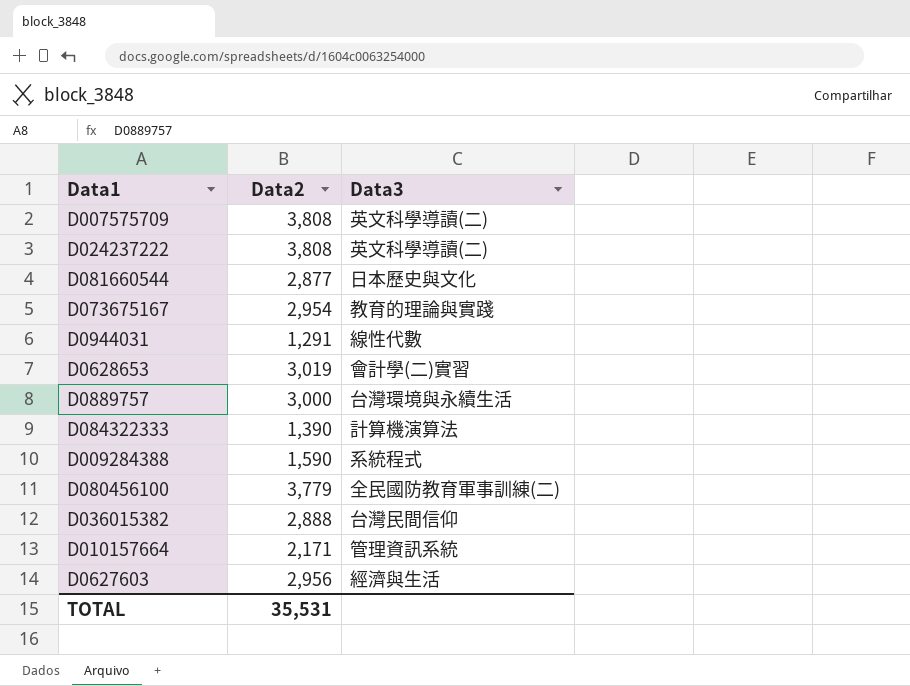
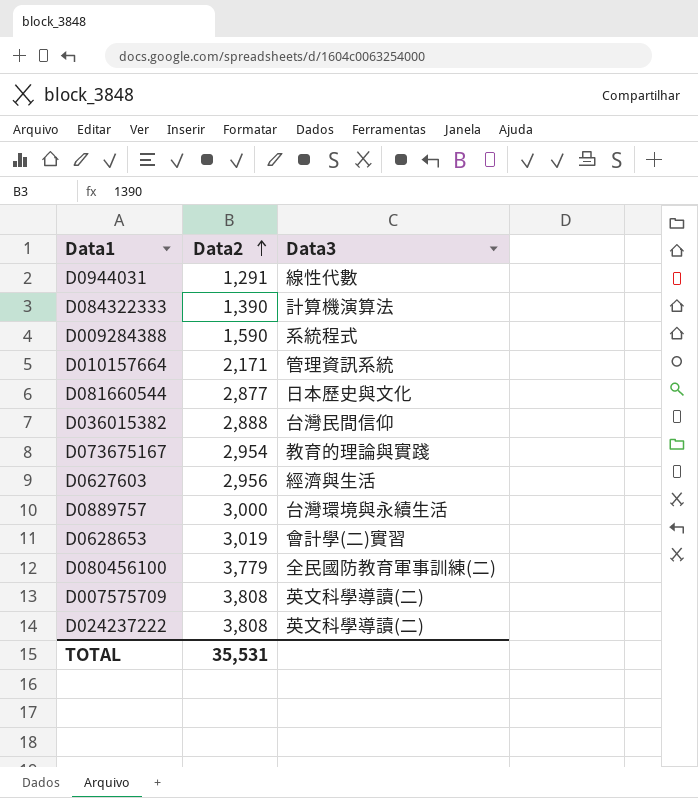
row order: none -> Data2 ascending

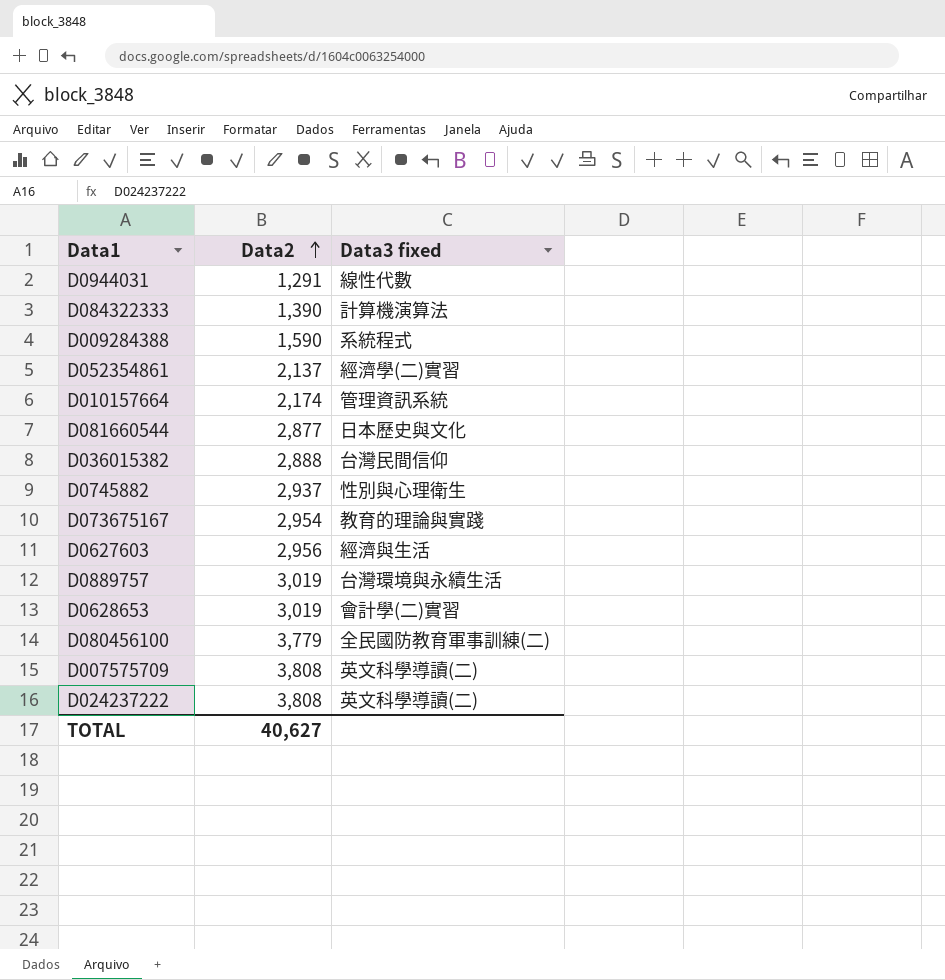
column name: Data3 -> Data3 fixed
row D052354861: none -> 2,137 | 經濟學(二)實習
D010157664 | Data2: 2,171 -> 2,174
row D0745882: none -> 2,937 | 性別與心理衛生
D0889757 | Data2: 3,000 -> 3,019
TOTAL | Data2: 35,531 -> 40,627

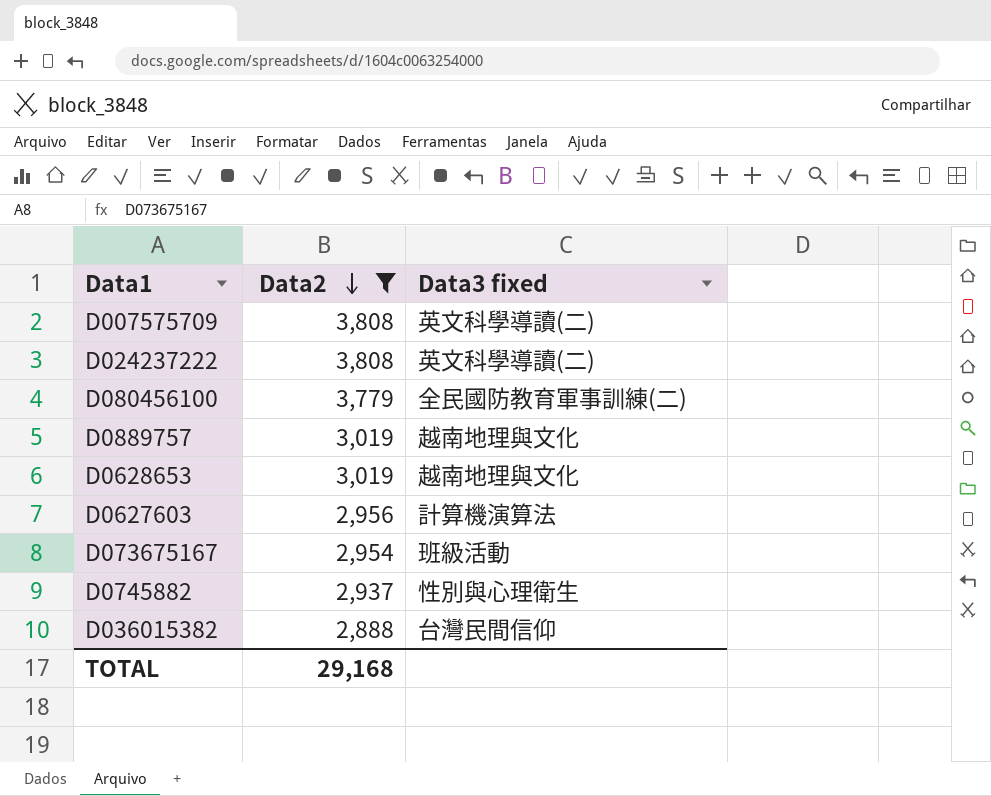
filter: none -> Data2 >= 2,888
row order: Data2 ascending -> Data2 descending
D0889757 | Data3 fixed: 台灣環境與永續生活 -> 越南地理與文化
D0628653 | Data3 fixed: 會計學(二)實習 -> 越南地理與文化
D0627603 | Data3 fixed: 經濟與生活 -> 計算機演算法
D073675167 | Data3 fixed: 教育的理論與實踐 -> 班級活動
TOTAL | Data2: 40,627 -> 29,168

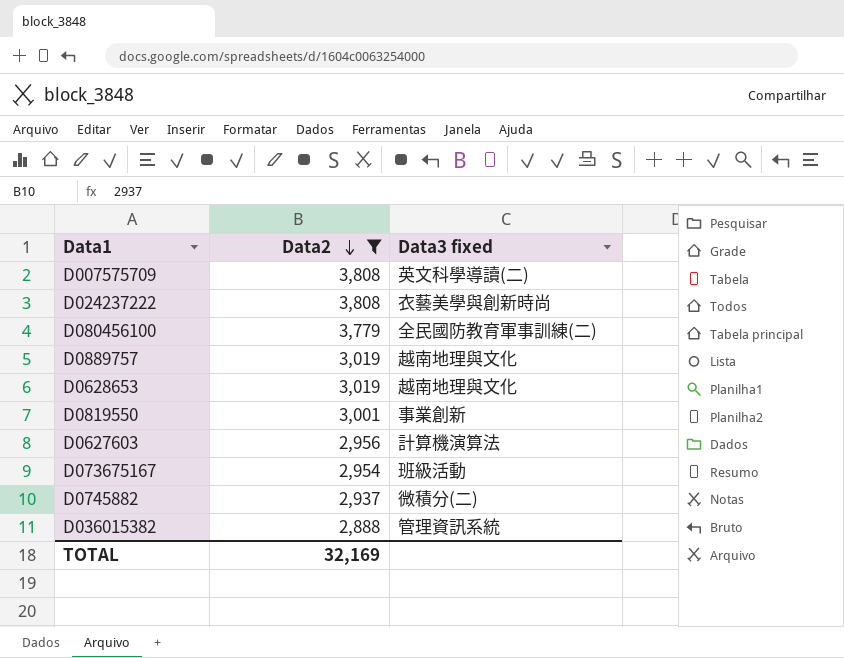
D024237222 | Data3 fixed: 英文科學導讀(二) -> 衣藝美學與創新時尚
row D0819550: none -> 3,001 | 事業創新
D0745882 | Data3 fixed: 性別與心理衛生 -> 微積分(二)
D036015382 | Data3 fixed: 台灣民間信仰 -> 管理資訊系統
TOTAL | Data2: 29,168 -> 32,169

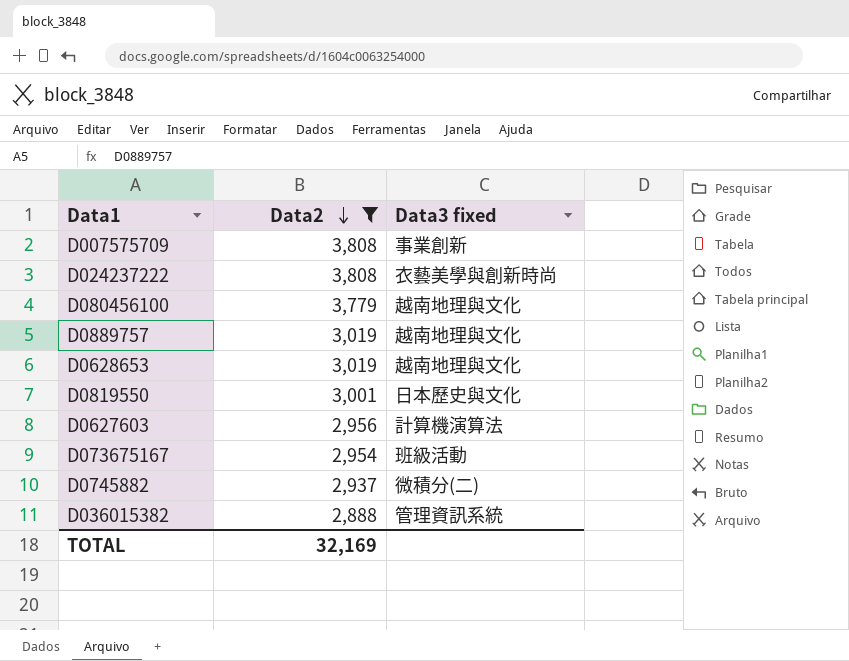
D007575709 | Data3 fixed: 英文科學導讀(二) -> 事業創新
D080456100 | Data3 fixed: 全民國防教育軍事訓練(二) -> 越南地理與文化
D0819550 | Data3 fixed: 事業創新 -> 日本歷史與文化

